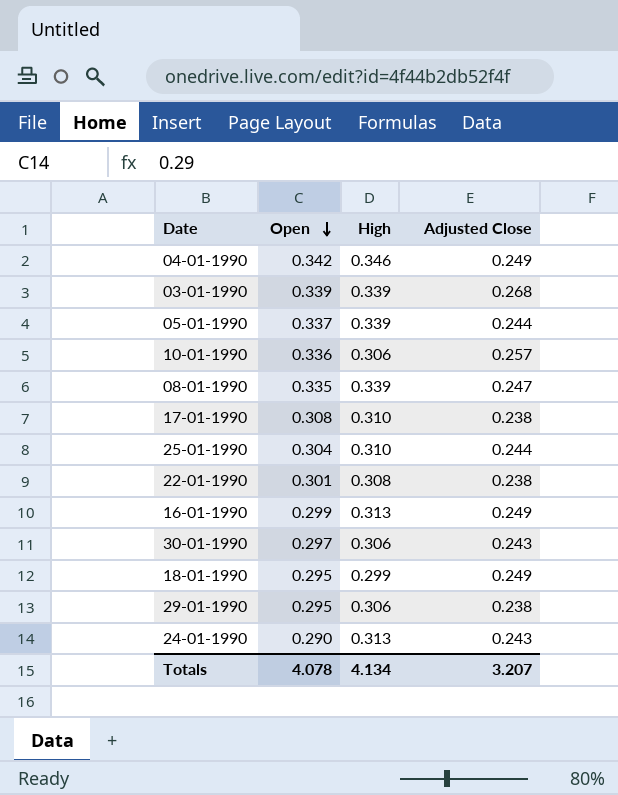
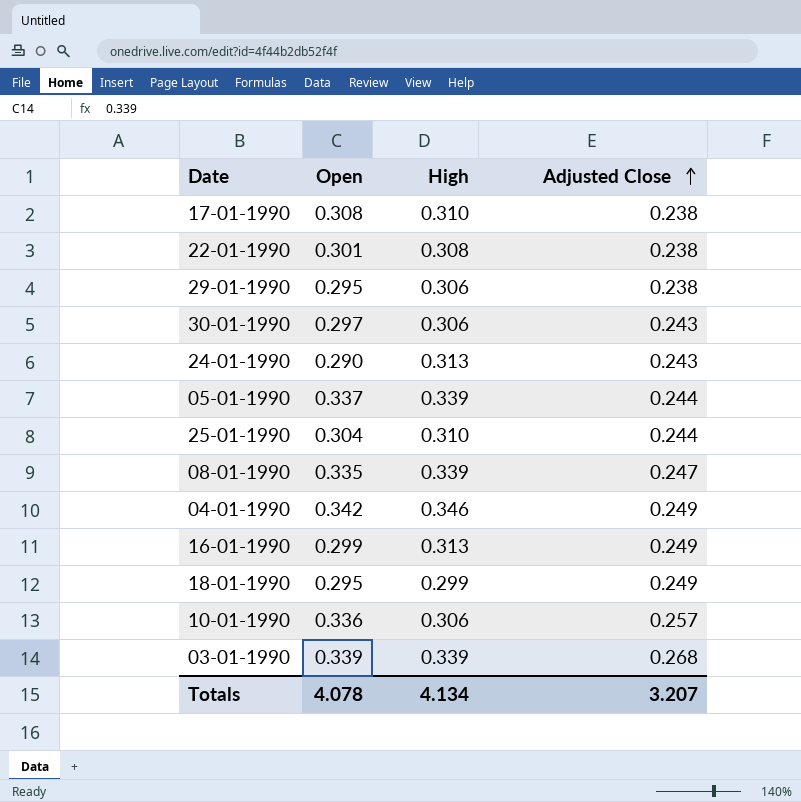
row order: Open descending -> Adjusted Close ascending

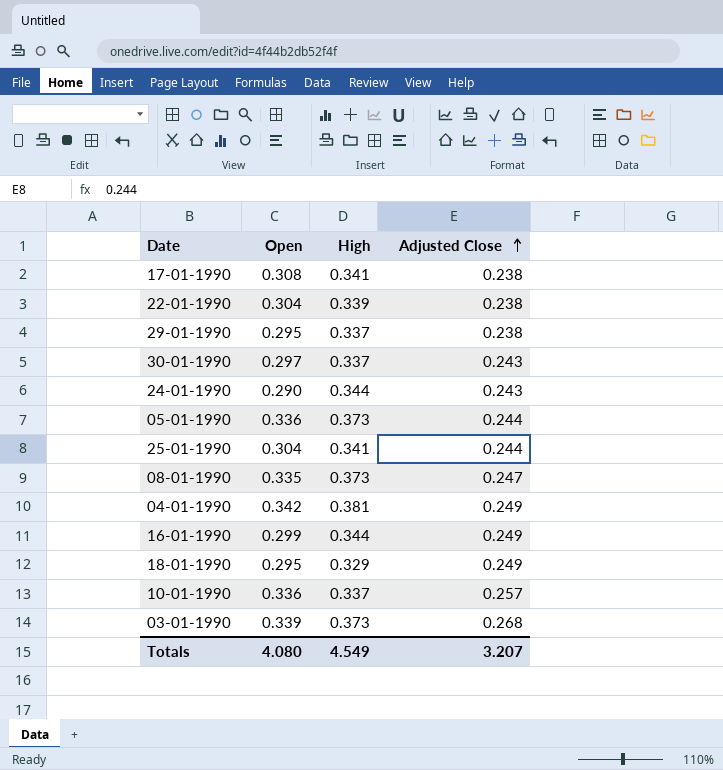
17-01-1990 | High: 0.310 -> 0.341
22-01-1990 | Open: 0.301 -> 0.304
22-01-1990 | High: 0.308 -> 0.339
29-01-1990 | High: 0.306 -> 0.337
30-01-1990 | High: 0.306 -> 0.337
24-01-1990 | High: 0.313 -> 0.344
05-01-1990 | Open: 0.337 -> 0.336
05-01-1990 | High: 0.339 -> 0.373
25-01-1990 | High: 0.310 -> 0.341
08-01-1990 | High: 0.339 -> 0.373
04-01-1990 | High: 0.346 -> 0.381
16-01-1990 | High: 0.313 -> 0.344
18-01-1990 | High: 0.299 -> 0.329
10-01-1990 | High: 0.306 -> 0.337
03-01-1990 | High: 0.339 -> 0.373
Totals | Open: 4.078 -> 4.080
Totals | High: 4.134 -> 4.549

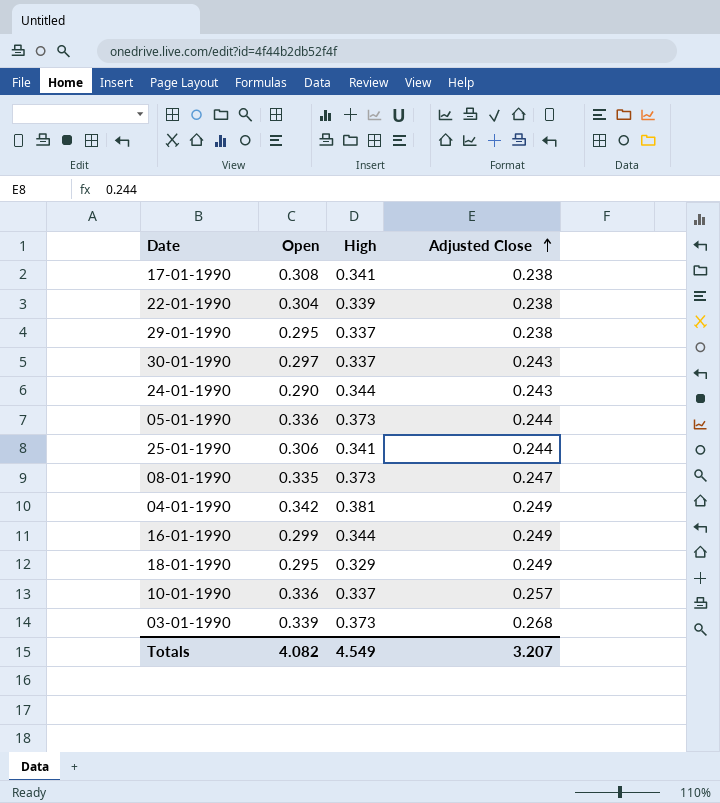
25-01-1990 | Open: 0.304 -> 0.306
Totals | Open: 4.080 -> 4.082

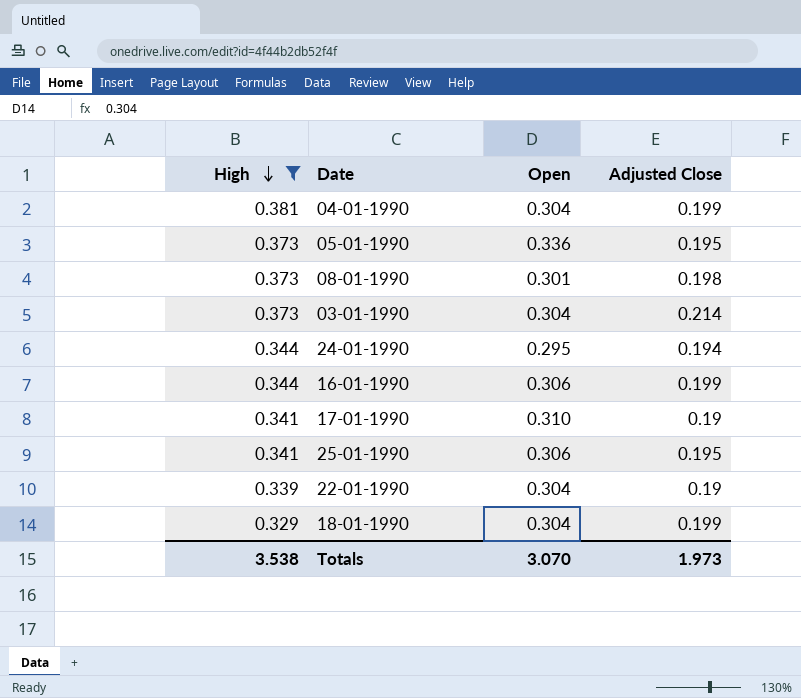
filter: none -> High != 0.337
row order: Adjusted Close ascending -> High descending
column High | position: 3 -> 1
04-01-1990 | Open: 0.342 -> 0.304
04-01-1990 | Adjusted Close: 0.249 -> 0.199
05-01-1990 | Adjusted Close: 0.244 -> 0.195
08-01-1990 | Open: 0.335 -> 0.301
08-01-1990 | Adjusted Close: 0.247 -> 0.198
03-01-1990 | Open: 0.339 -> 0.304
03-01-1990 | Adjusted Close: 0.268 -> 0.214
24-01-1990 | Open: 0.290 -> 0.295
24-01-1990 | Adjusted Close: 0.243 -> 0.194
16-01-1990 | Open: 0.299 -> 0.306
16-01-1990 | Adjusted Close: 0.249 -> 0.199
17-01-1990 | Open: 0.308 -> 0.310
17-01-1990 | Adjusted Close: 0.238 -> 0.19
25-01-1990 | Adjusted Close: 0.244 -> 0.195
22-01-1990 | Adjusted Close: 0.238 -> 0.19
18-01-1990 | Open: 0.295 -> 0.304
18-01-1990 | Adjusted Close: 0.249 -> 0.199
Totals | High: 4.549 -> 3.538
Totals | Open: 4.082 -> 3.070
Totals | Adjusted Close: 3.207 -> 1.973

